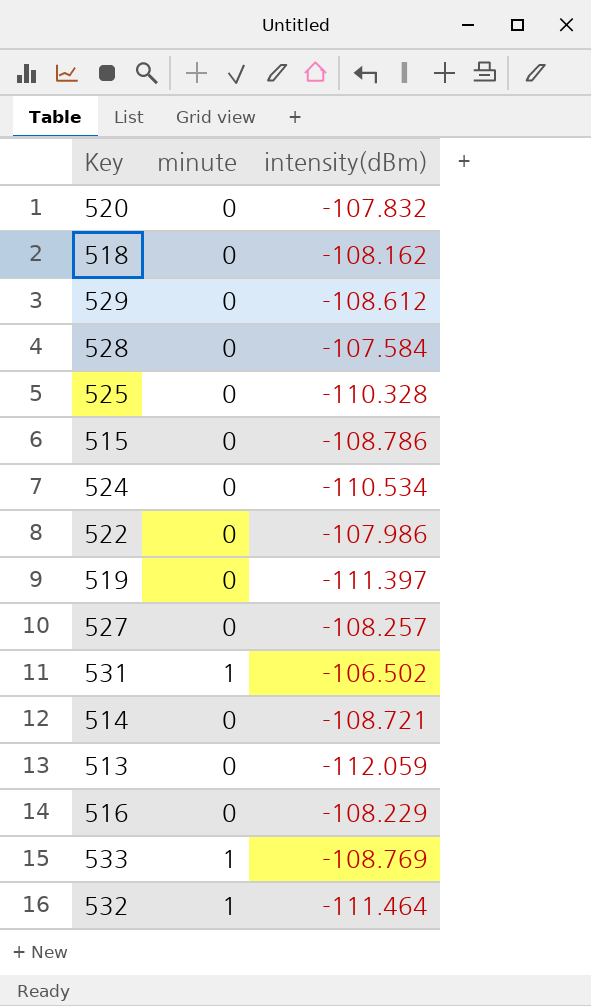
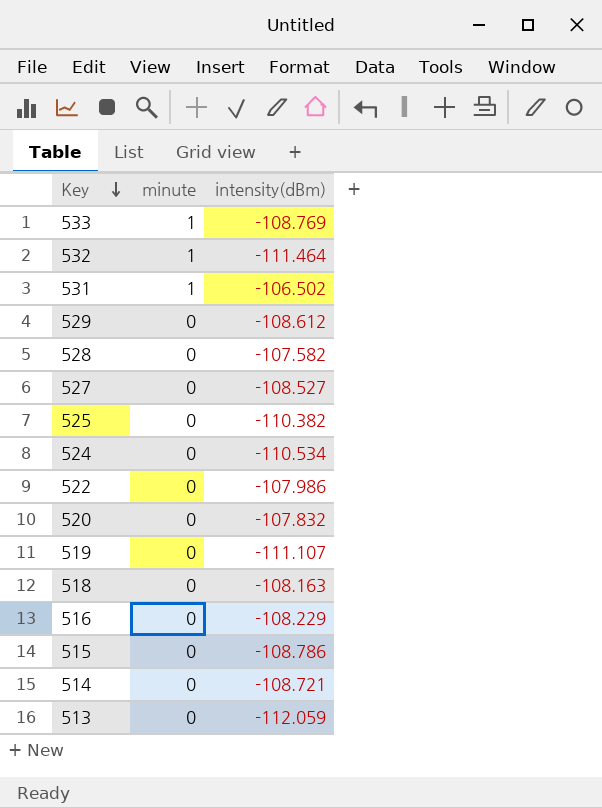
row order: none -> Key descending
528 | intensity(dBm): -107.584 -> -107.582
527 | intensity(dBm): -108.257 -> -108.527
525 | intensity(dBm): -110.328 -> -110.382
519 | intensity(dBm): -111.397 -> -111.107
518 | intensity(dBm): -108.162 -> -108.163

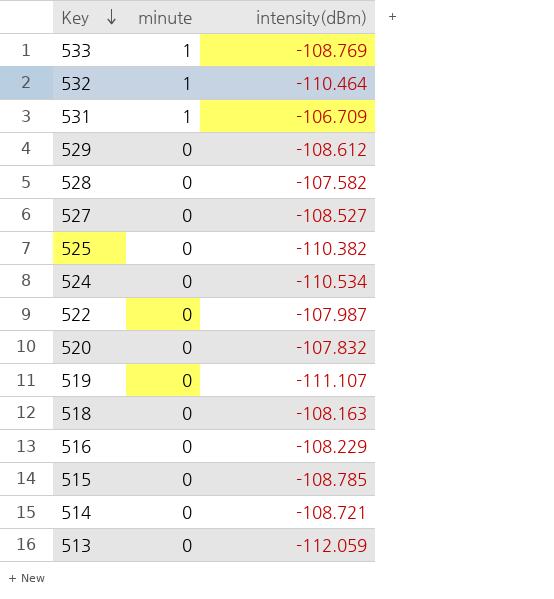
532 | intensity(dBm): -111.464 -> -110.464
531 | intensity(dBm): -106.502 -> -106.709
522 | intensity(dBm): -107.986 -> -107.987
515 | intensity(dBm): -108.786 -> -108.785

